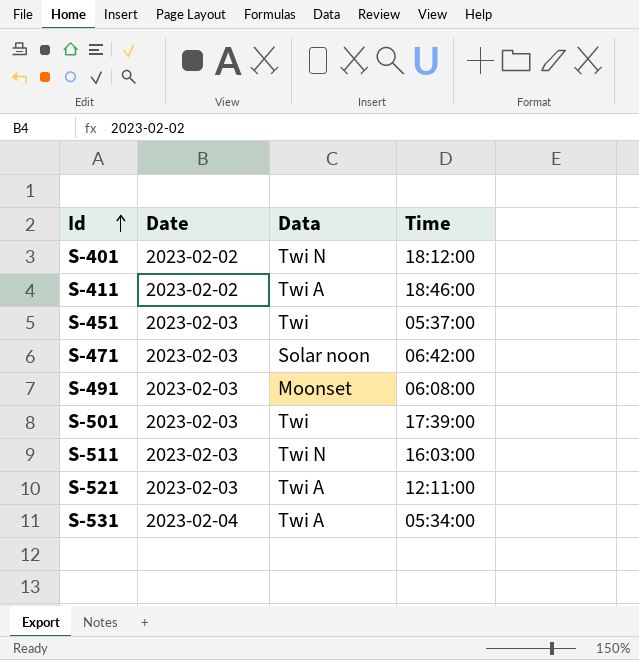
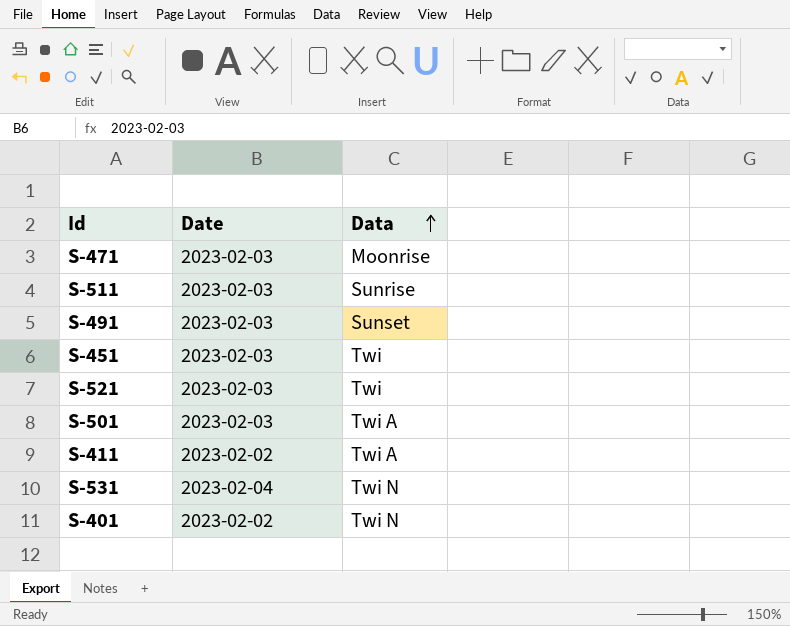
row order: Id ascending -> Data ascending
column Time | position: 4 -> none
S-471 | Data: Solar noon -> Moonrise
S-511 | Data: Twi N -> Sunrise
S-491 | Data: Moonset -> Sunset
S-521 | Data: Twi A -> Twi
S-501 | Data: Twi -> Twi A
S-531 | Data: Twi A -> Twi N

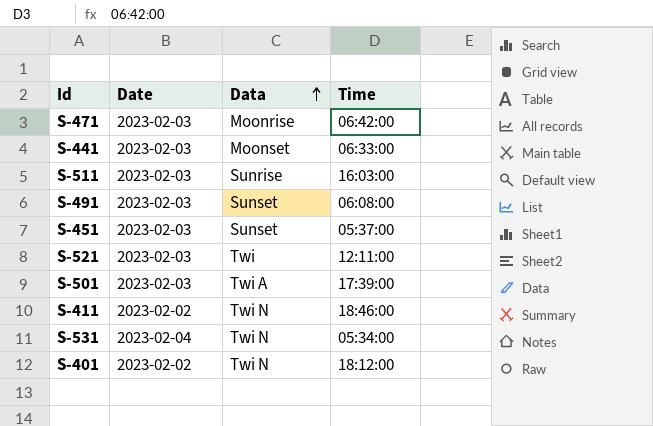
column Time | position: none -> 4
row S-441: none -> 2023-02-03 | Moonset | 06:33:00
S-451 | Data: Twi -> Sunset
S-411 | Data: Twi A -> Twi N

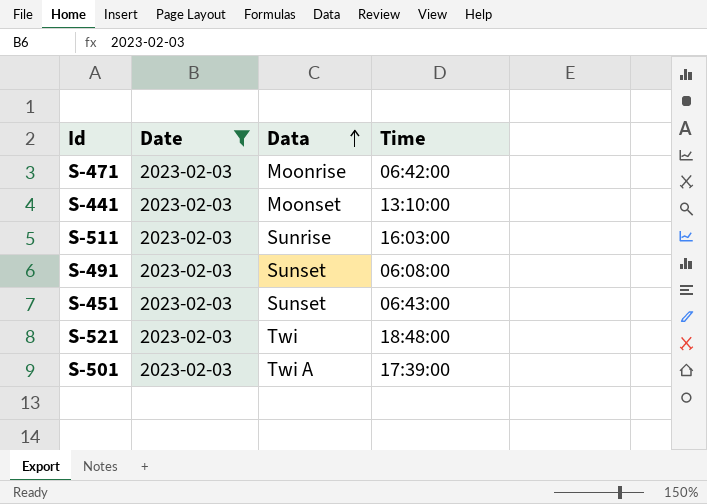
filter: none -> Date = 2023-02-03
S-441 | Time: 06:33:00 -> 13:10:00
S-451 | Time: 05:37:00 -> 06:43:00
S-521 | Time: 12:11:00 -> 18:48:00

